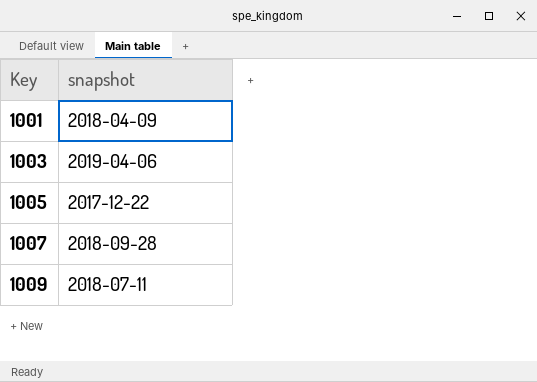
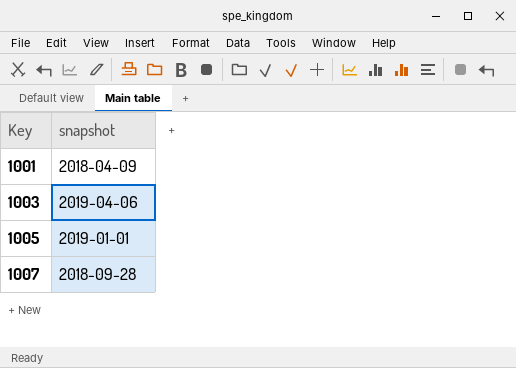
row 1009: 2018-07-11 -> none
1005 | snapshot: 2017-12-22 -> 2019-01-01

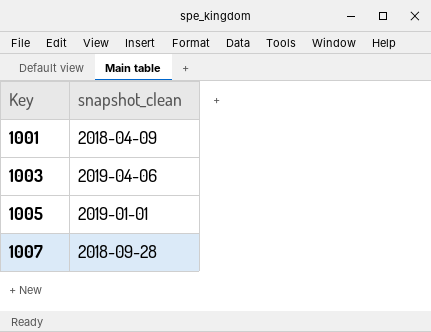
column name: snapshot -> snapshot_clean

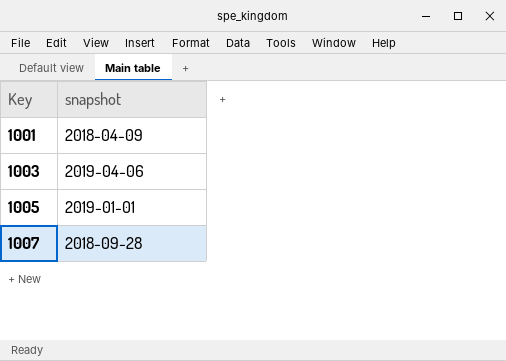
column name: snapshot_clean -> snapshot

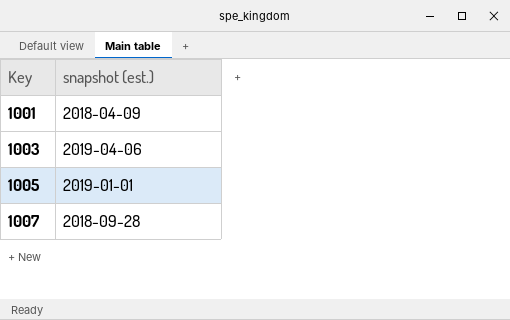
column name: snapshot -> snapshot (est.)

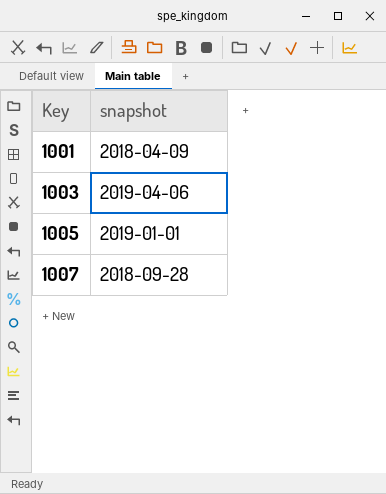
column name: snapshot (est.) -> snapshot

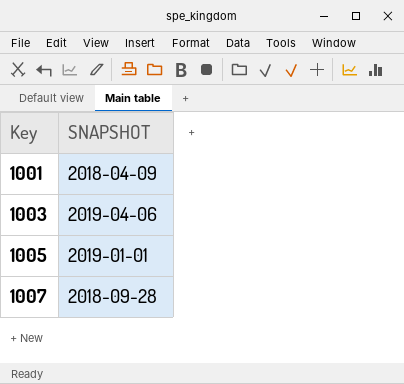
column name: snapshot -> SNAPSHOT

